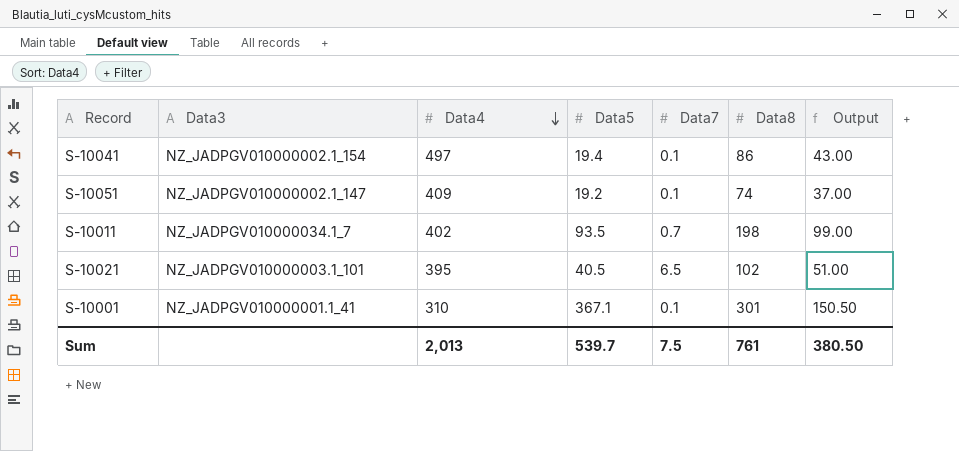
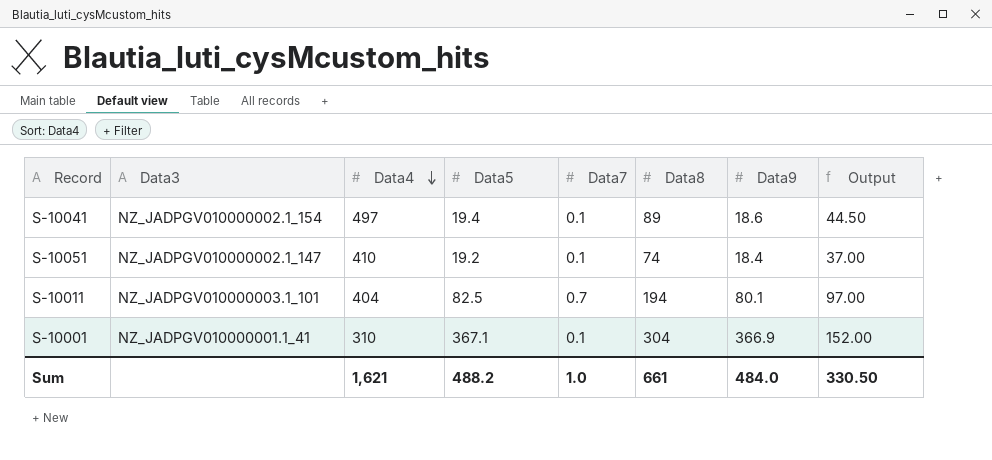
column Data9 | position: none -> 7
row S-10021: NZ_JADPGV010000003.1_101 | 395 | 40.5 | 6.5 | 102 | 51.00 -> none
S-10041 | Data8: 86 -> 89
S-10041 | Output: 43.00 -> 44.50
S-10051 | Data4: 409 -> 410
S-10011 | Data3: NZ_JADPGV010000034.1_7 -> NZ_JADPGV010000003.1_101
S-10011 | Data4: 402 -> 404
S-10011 | Data5: 93.5 -> 82.5
S-10011 | Data8: 198 -> 194
S-10011 | Output: 99.00 -> 97.00
S-10001 | Data8: 301 -> 304
S-10001 | Output: 150.50 -> 152.00
Sum | Data4: 2,013 -> 1,621
Sum | Data5: 539.7 -> 488.2
Sum | Data7: 7.5 -> 1.0
Sum | Data8: 761 -> 661
Sum | Output: 380.50 -> 330.50

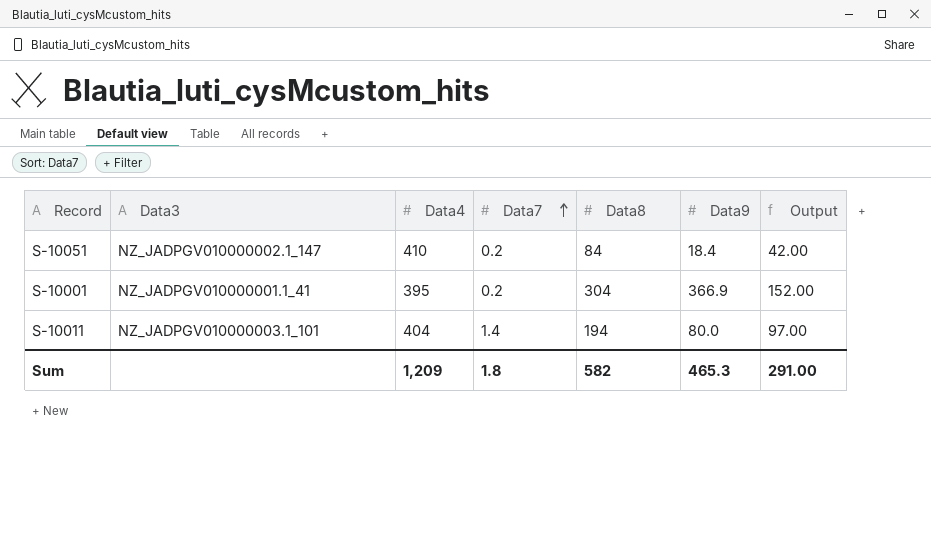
row order: Data4 descending -> Data7 ascending
column Data5 | position: 4 -> none
row S-10041: NZ_JADPGV010000002.1_154 | 497 | 19.4 | 0.1 | 89 | 18.6 | 44.50 -> none
S-10051 | Data7: 0.1 -> 0.2
S-10051 | Data8: 74 -> 84
S-10051 | Output: 37.00 -> 42.00
S-10001 | Data4: 310 -> 395
S-10001 | Data7: 0.1 -> 0.2
S-10011 | Data7: 0.7 -> 1.4
S-10011 | Data9: 80.1 -> 80.0
Sum | Data4: 1,621 -> 1,209
Sum | Data7: 1.0 -> 1.8
Sum | Data8: 661 -> 582
Sum | Data9: 484.0 -> 465.3
Sum | Output: 330.50 -> 291.00

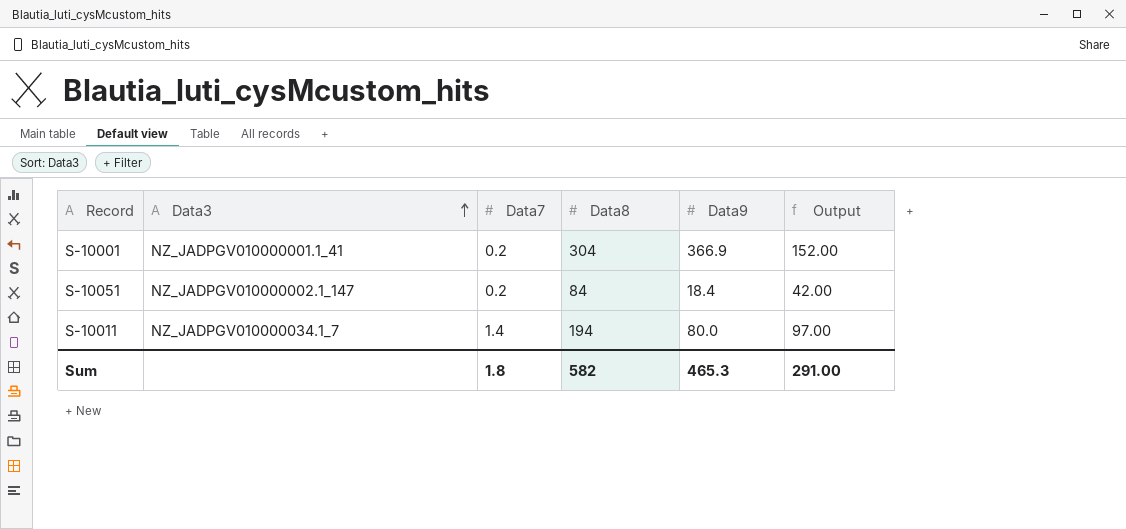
row order: Data7 ascending -> Data3 ascending
column Data4 | position: 3 -> none
S-10011 | Data3: NZ_JADPGV010000003.1_101 -> NZ_JADPGV010000034.1_7

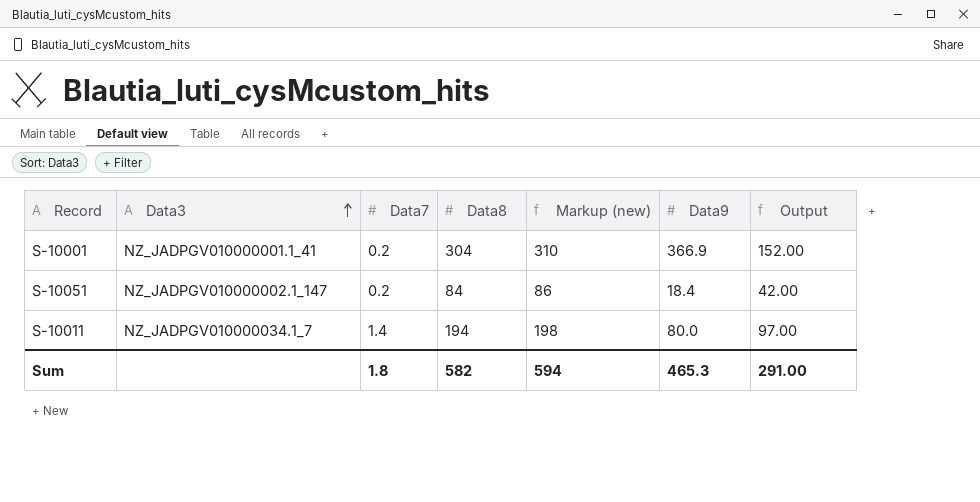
column Markup (new) | formula: none -> [Data8] * 1.02

